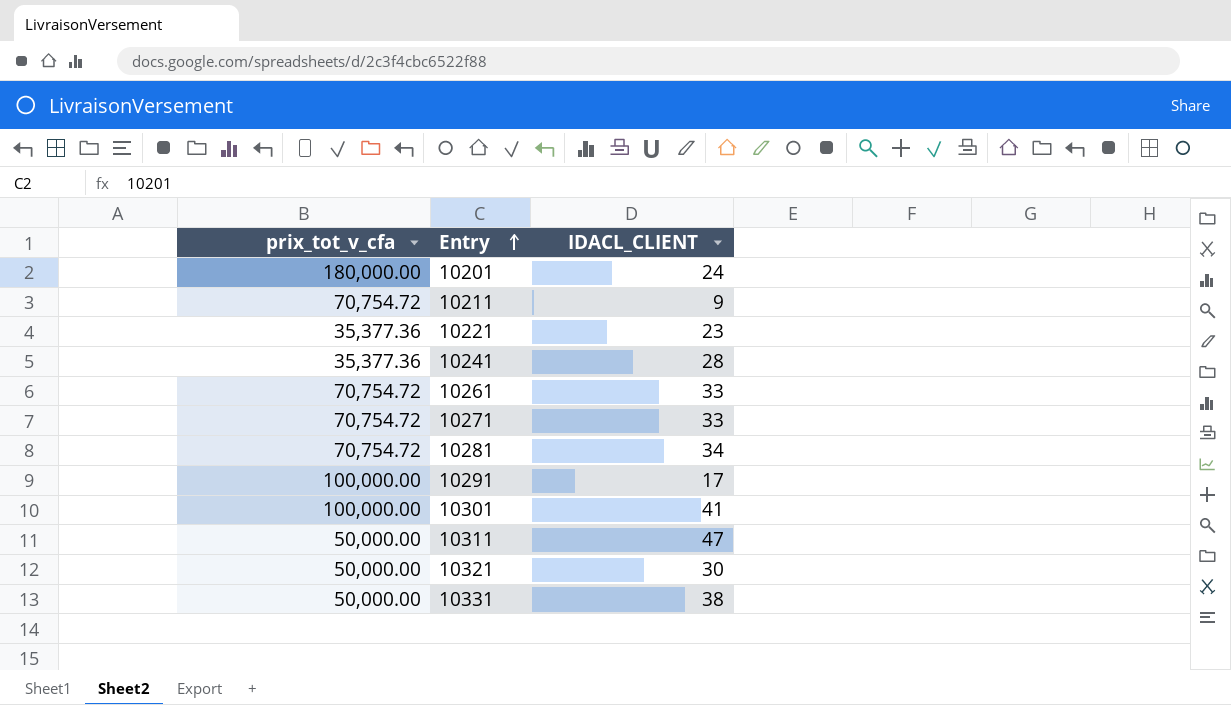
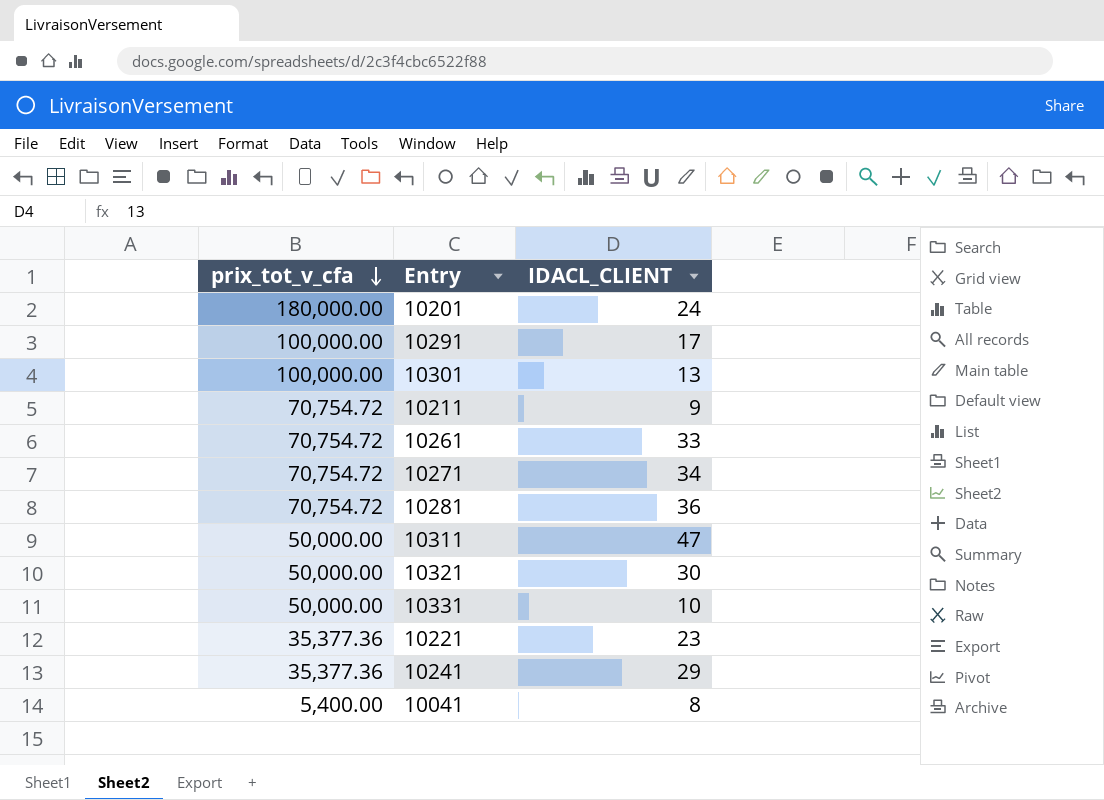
row order: Entry ascending -> prix_tot_v_cfa descending
10301 | IDACL_CLIENT: 41 -> 13
10271 | IDACL_CLIENT: 33 -> 34
10281 | IDACL_CLIENT: 34 -> 36
10331 | IDACL_CLIENT: 38 -> 10
10241 | IDACL_CLIENT: 28 -> 29
row 10041: none -> 5,400.00 | 8

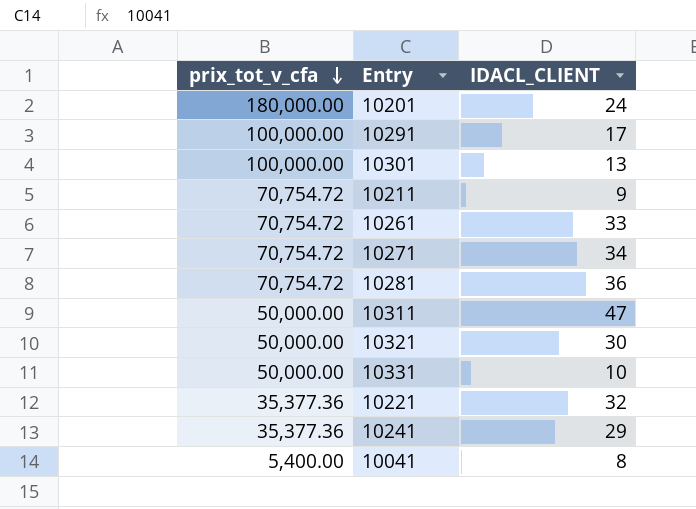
10221 | IDACL_CLIENT: 23 -> 32

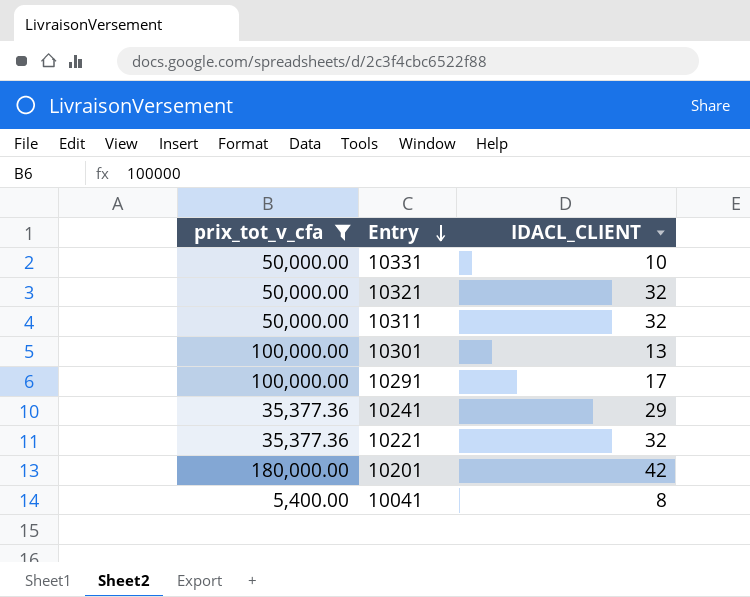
filter: none -> prix_tot_v_cfa != 70,754.72
row order: prix_tot_v_cfa descending -> Entry descending
10321 | IDACL_CLIENT: 30 -> 32
10311 | IDACL_CLIENT: 47 -> 32
10201 | IDACL_CLIENT: 24 -> 42

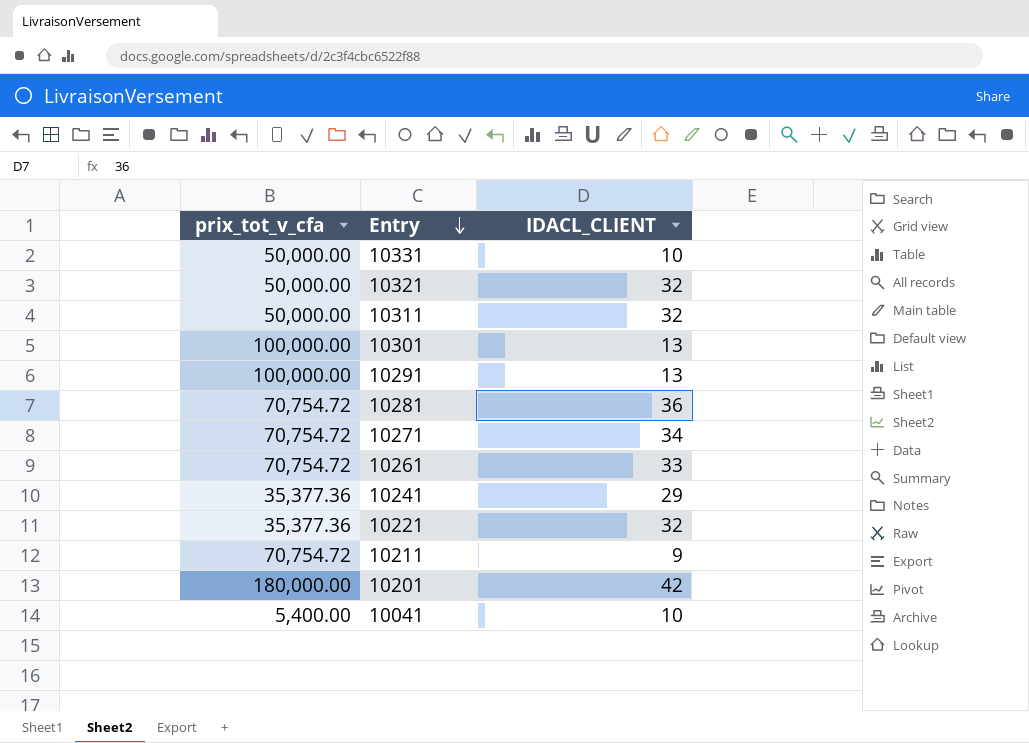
filter: prix_tot_v_cfa != 70,754.72 -> none
10291 | IDACL_CLIENT: 17 -> 13
10041 | IDACL_CLIENT: 8 -> 10

